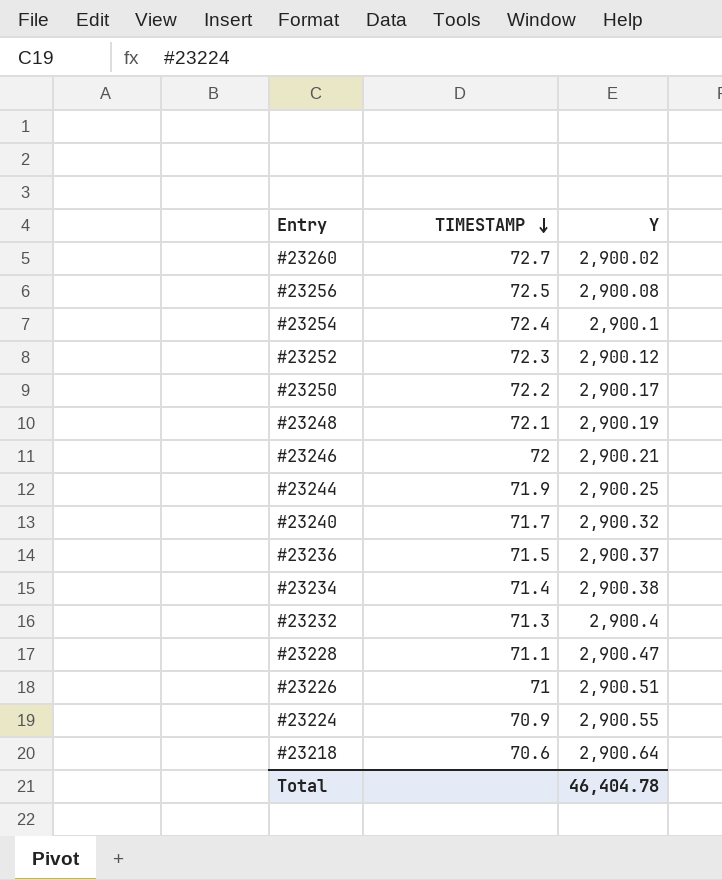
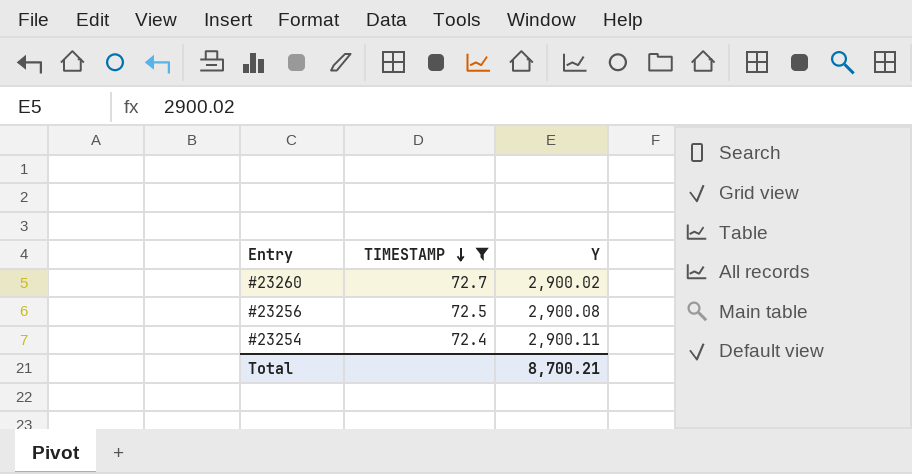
filter: none -> TIMESTAMP >= 72.4
#23254 | Y: 2,900.1 -> 2,900.11
Total | Y: 46,404.78 -> 8,700.21

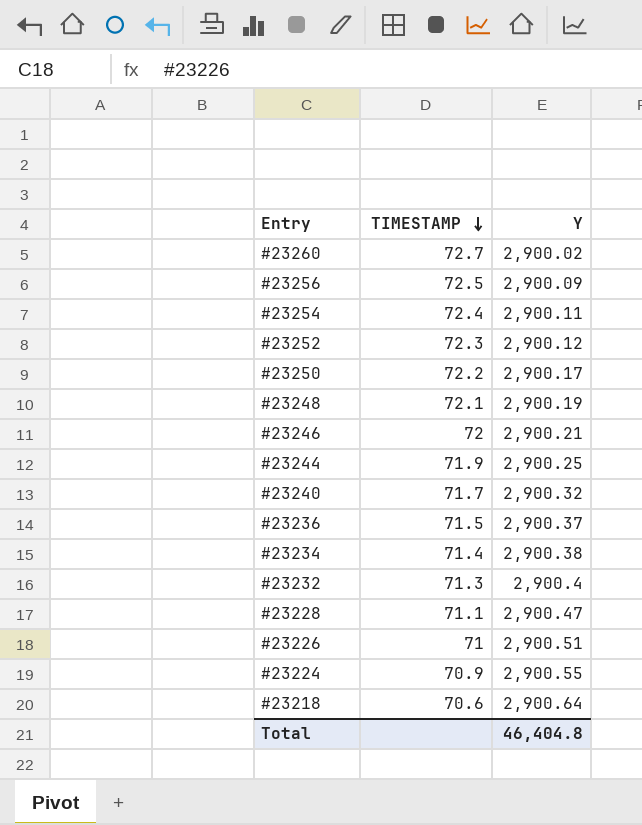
filter: TIMESTAMP >= 72.4 -> none
#23256 | Y: 2,900.08 -> 2,900.09
Total | Y: 8,700.21 -> 46,404.8

